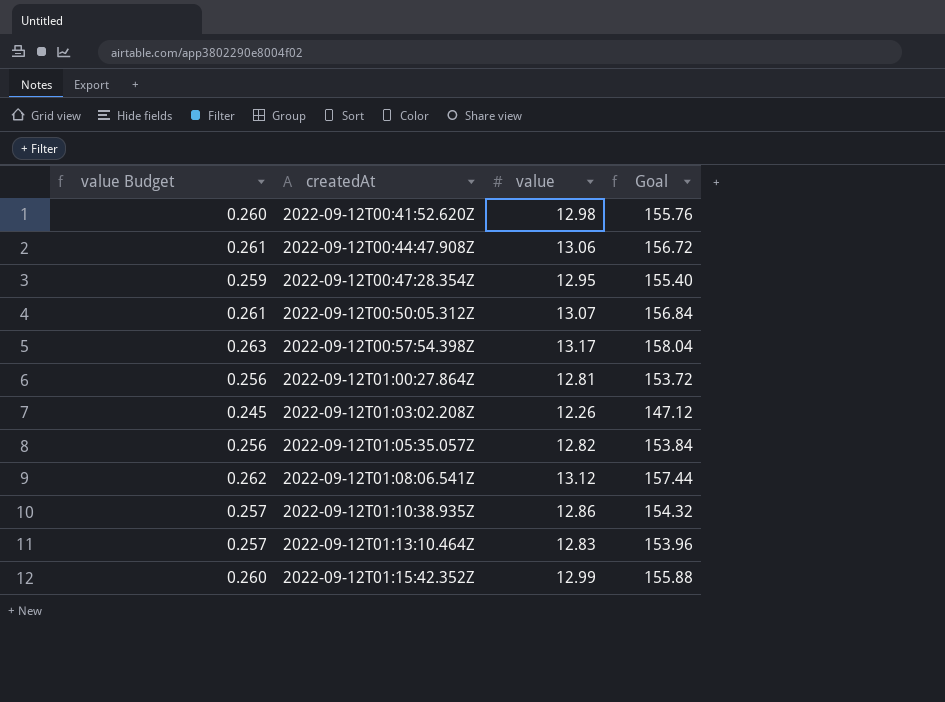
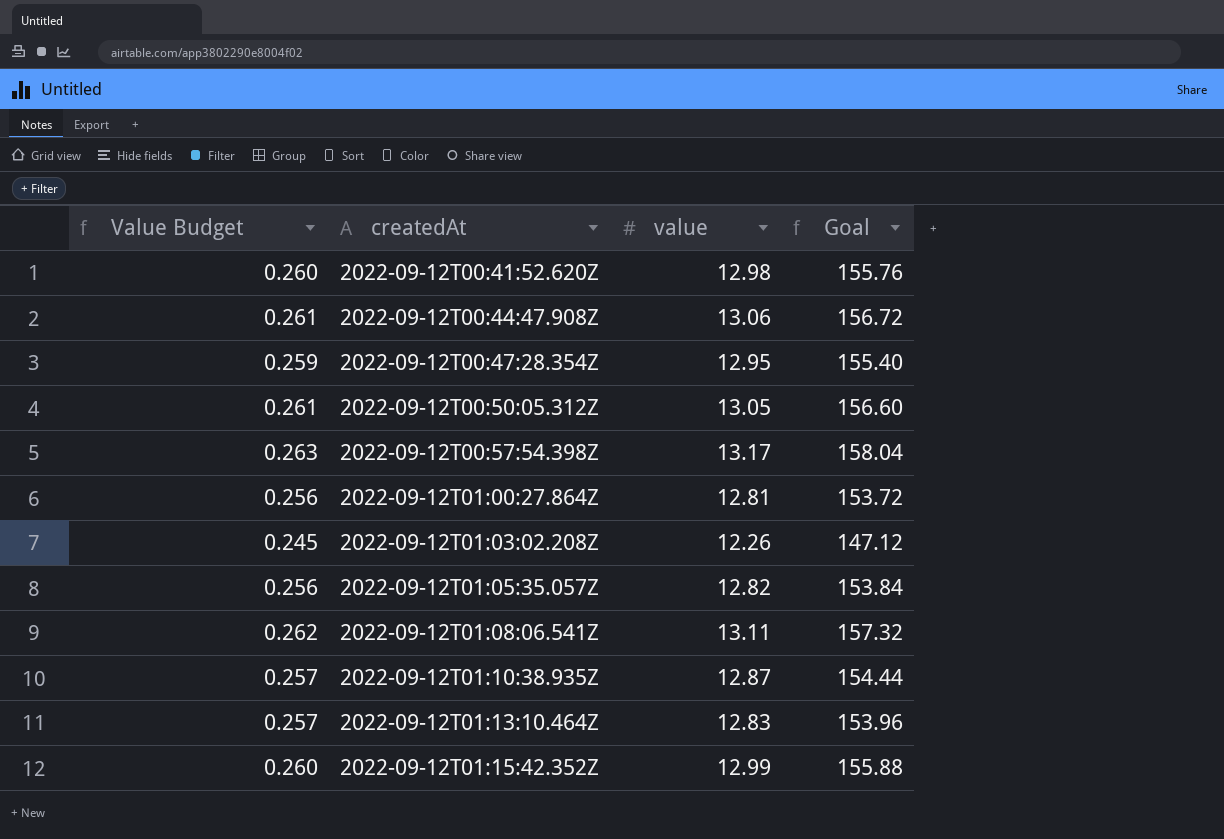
column name: value Budget -> Value Budget
2022-09-12T00:50:05.312Z | value: 13.07 -> 13.05
2022-09-12T00:50:05.312Z | Goal: 156.84 -> 156.60
2022-09-12T01:08:06.541Z | value: 13.12 -> 13.11
2022-09-12T01:08:06.541Z | Goal: 157.44 -> 157.32
2022-09-12T01:10:38.935Z | value: 12.86 -> 12.87
2022-09-12T01:10:38.935Z | Goal: 154.32 -> 154.44

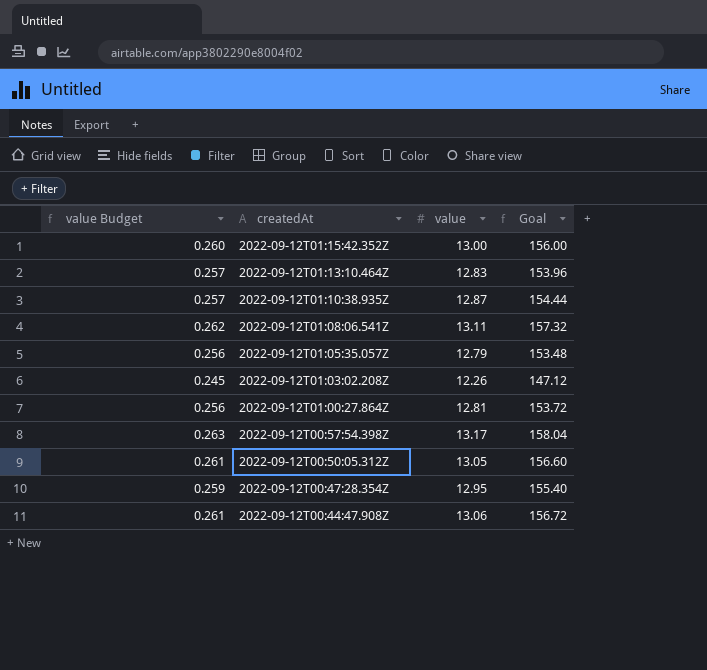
row order: createdAt ascending -> createdAt descending
column name: Value Budget -> value Budget
row 2022-09-12T00:41:52.620Z: 0.260 | 12.98 | 155.76 -> none
2022-09-12T01:15:42.352Z | value: 12.99 -> 13.00
2022-09-12T01:15:42.352Z | Goal: 155.88 -> 156.00
2022-09-12T01:05:35.057Z | value: 12.82 -> 12.79
2022-09-12T01:05:35.057Z | Goal: 153.84 -> 153.48

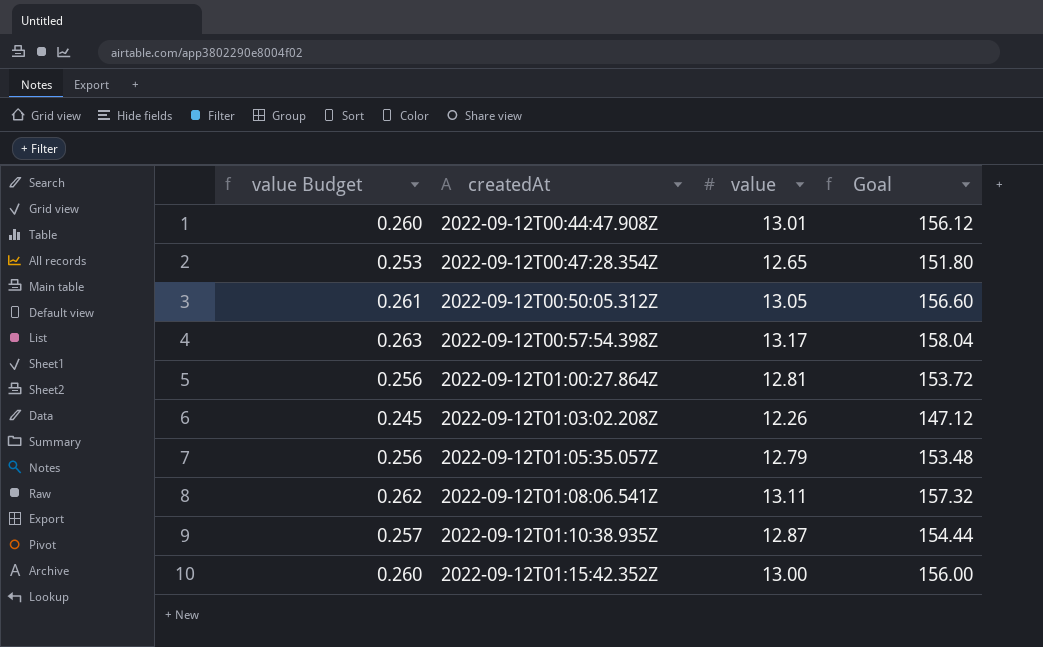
row order: createdAt descending -> createdAt ascending
row 2022-09-12T01:13:10.464Z: 0.257 | 12.83 | 153.96 -> none
2022-09-12T00:44:47.908Z | value Budget: 0.261 -> 0.260
2022-09-12T00:44:47.908Z | value: 13.06 -> 13.01
2022-09-12T00:44:47.908Z | Goal: 156.72 -> 156.12
2022-09-12T00:47:28.354Z | value Budget: 0.259 -> 0.253
2022-09-12T00:47:28.354Z | value: 12.95 -> 12.65
2022-09-12T00:47:28.354Z | Goal: 155.40 -> 151.80

